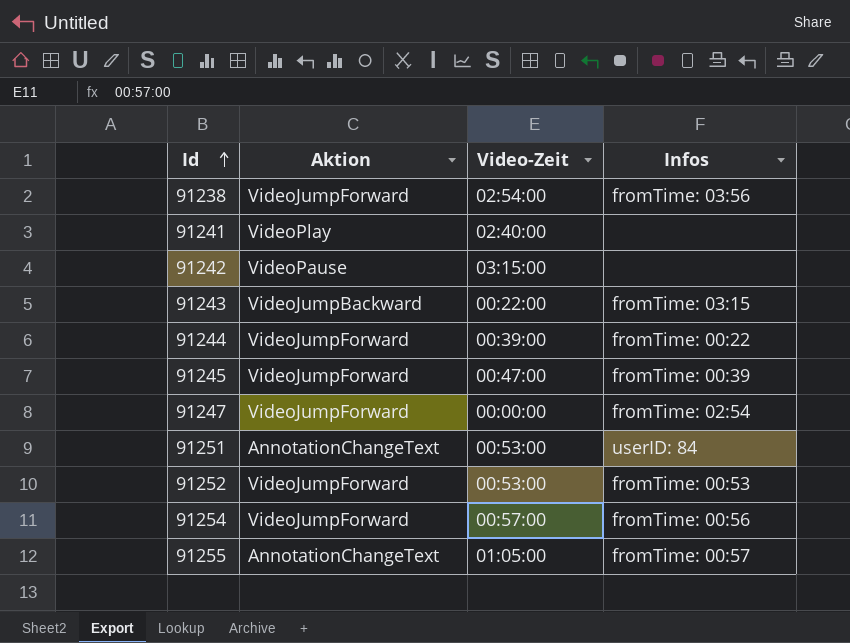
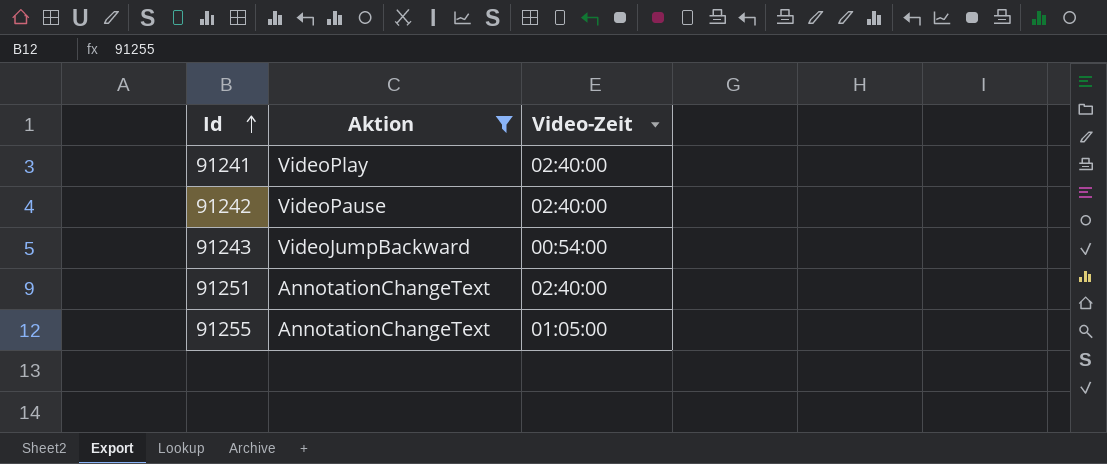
filter: none -> Aktion != VideoJumpForward
column Infos | position: 4 -> none
91242 | Video-Zeit: 03:15:00 -> 02:40:00
91243 | Video-Zeit: 00:22:00 -> 00:54:00
91251 | Video-Zeit: 00:53:00 -> 02:40:00

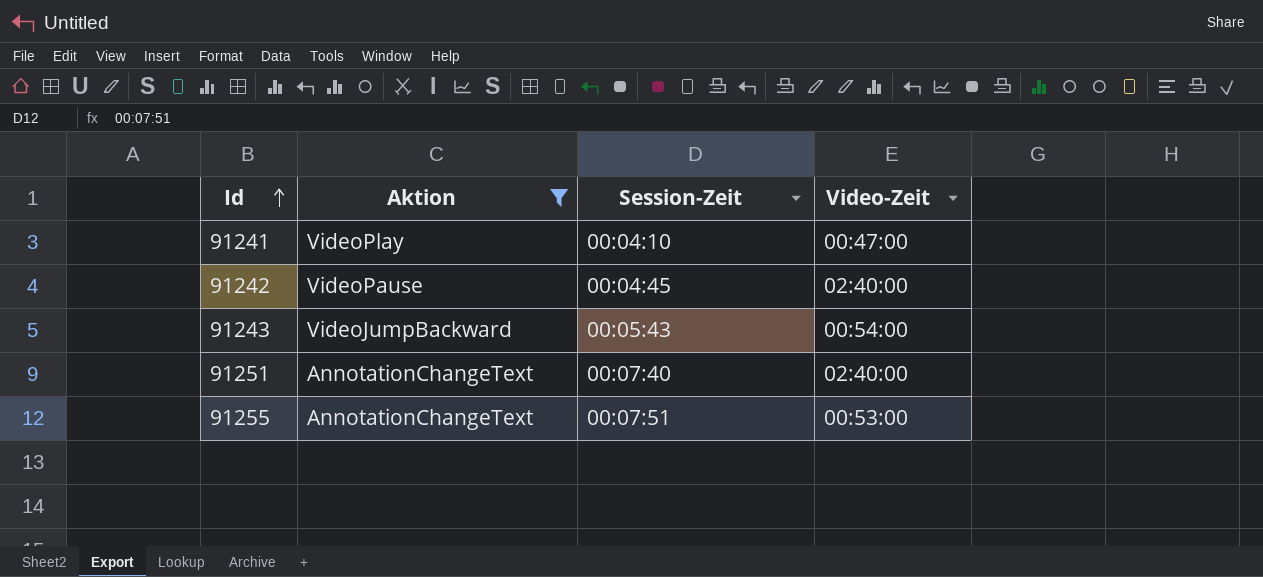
column Session-Zeit | position: none -> 3
91241 | Video-Zeit: 02:40:00 -> 00:47:00
91255 | Video-Zeit: 01:05:00 -> 00:53:00

